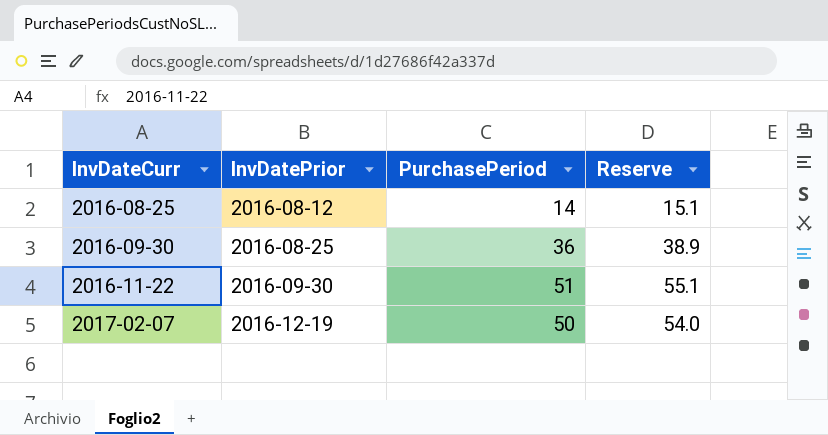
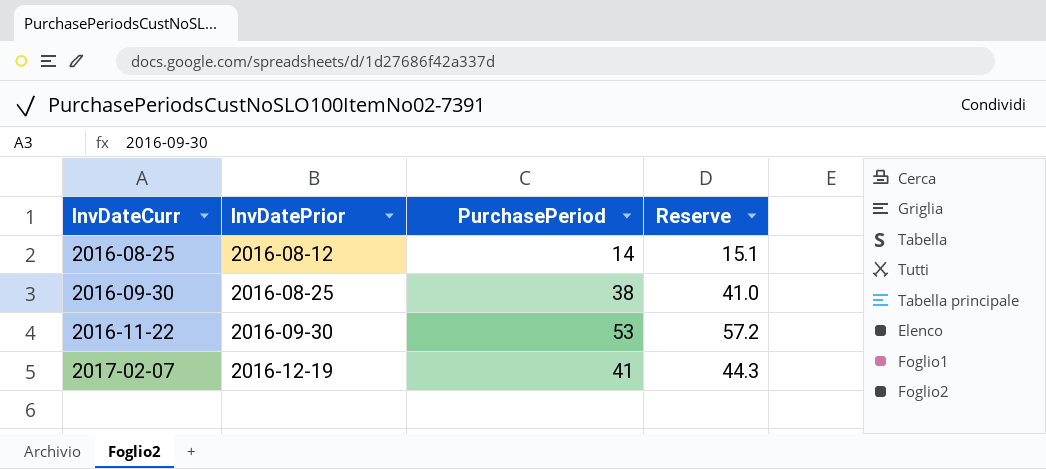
2016-09-30 | PurchasePeriod: 36 -> 38
2016-09-30 | Reserve: 38.9 -> 41.0
2016-11-22 | PurchasePeriod: 51 -> 53
2016-11-22 | Reserve: 55.1 -> 57.2
2017-02-07 | PurchasePeriod: 50 -> 41
2017-02-07 | Reserve: 54.0 -> 44.3

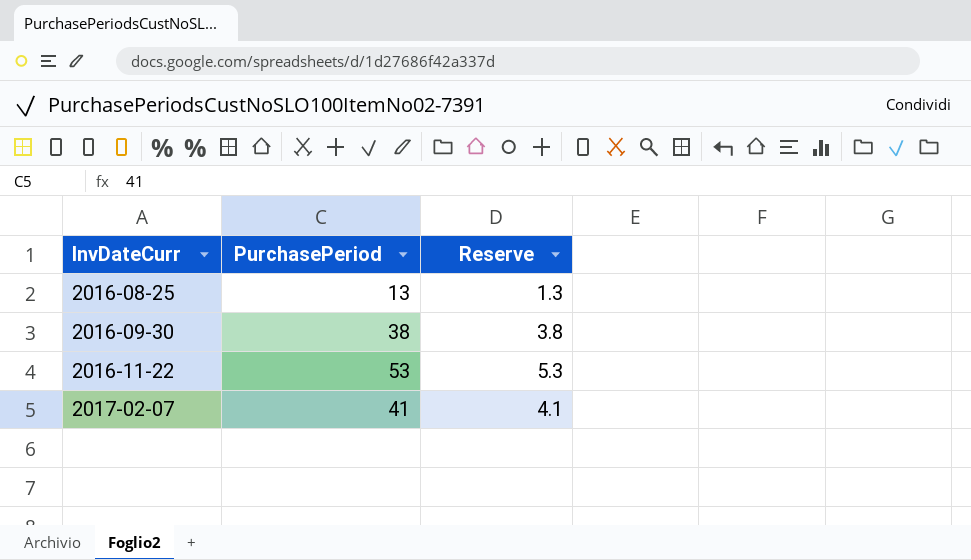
column InvDatePrior | position: 2 -> none
column Reserve | formula: [PurchasePeriod] * 1.08 -> [PurchasePeriod] * 0.1
2016-08-25 | PurchasePeriod: 14 -> 13

